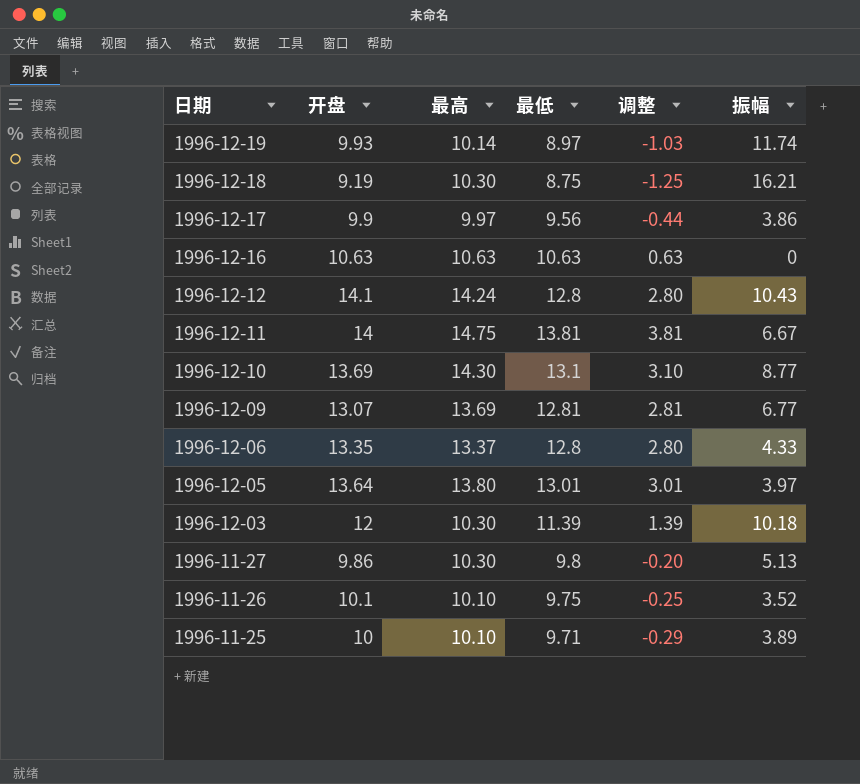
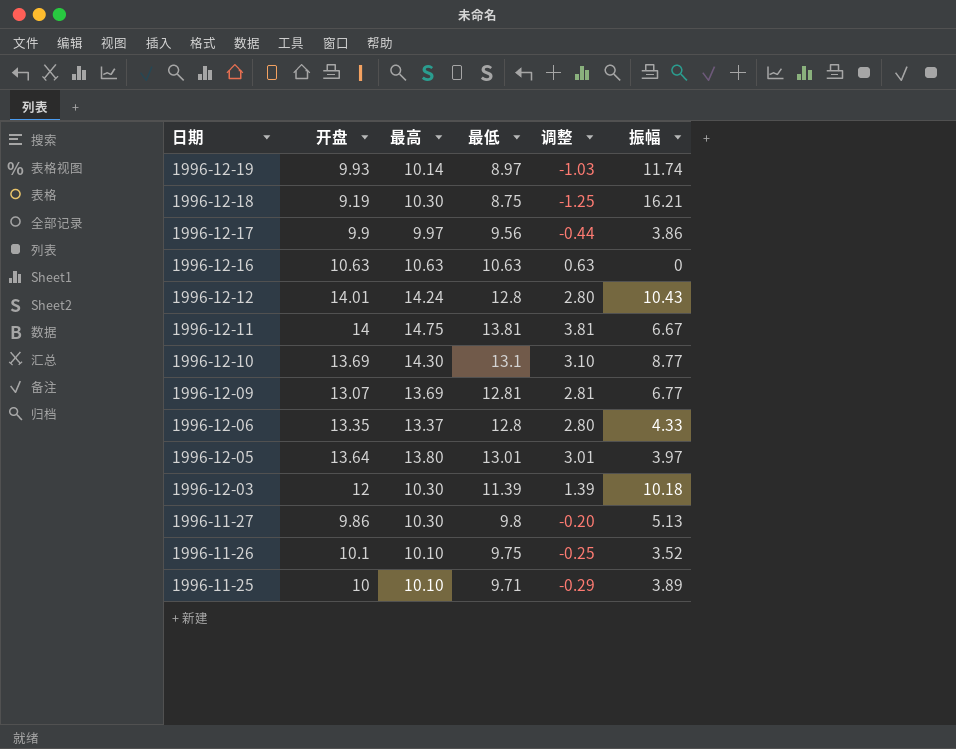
1996-12-12 | 开盘: 14.1 -> 14.01

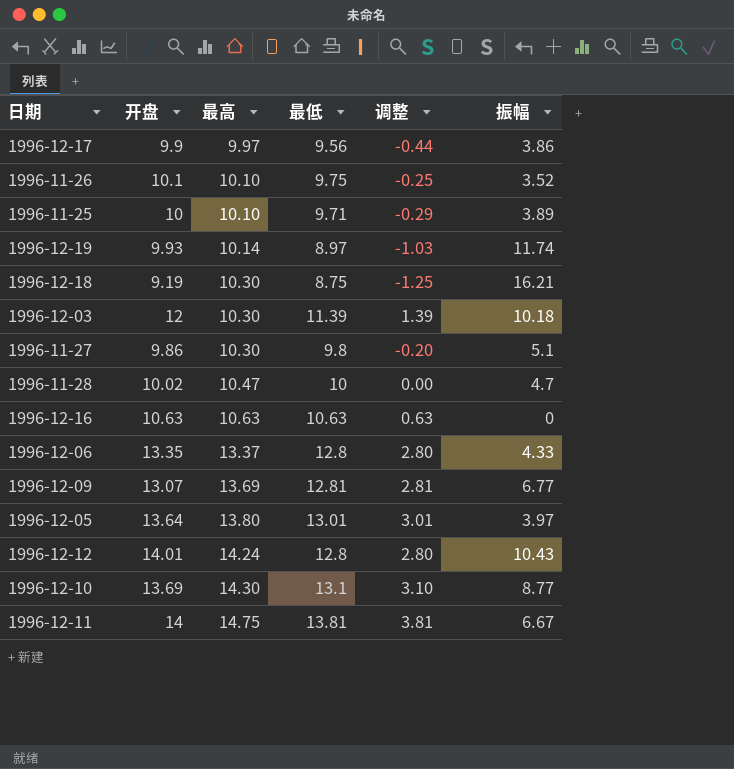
row order: 日期 descending -> 最高 ascending
1996-11-27 | 振幅: 5.13 -> 5.1
row 1996-11-28: none -> 10.02 | 10.47 | 10 | 0.00 | 4.7

